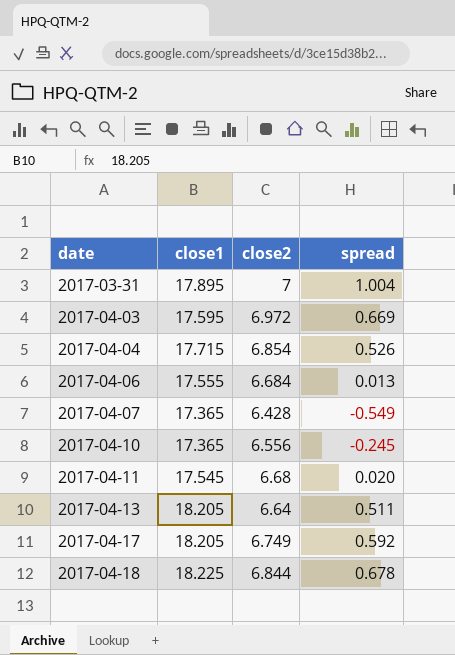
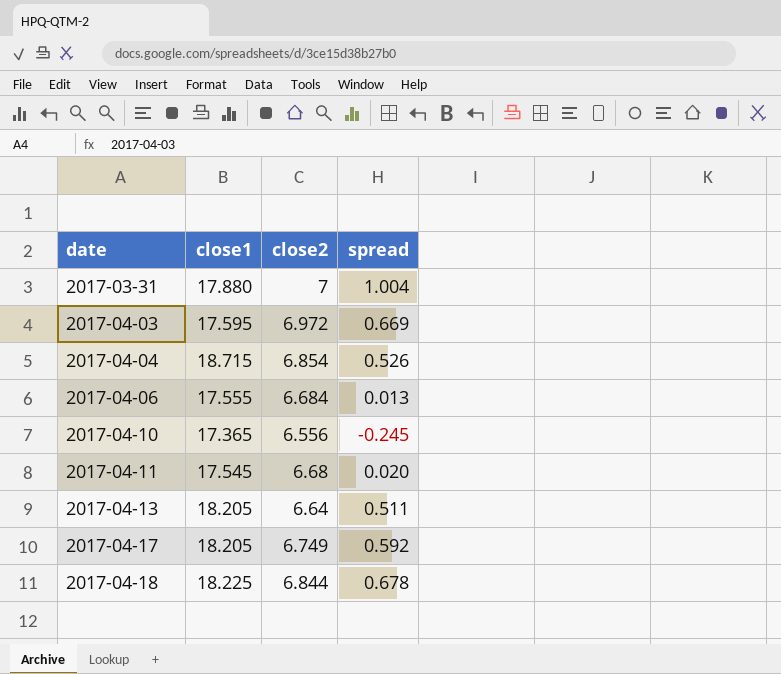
row 2017-04-07: 17.365 | 6.428 | -0.549 -> none
2017-03-31 | close1: 17.895 -> 17.880
2017-04-04 | close1: 17.715 -> 18.715

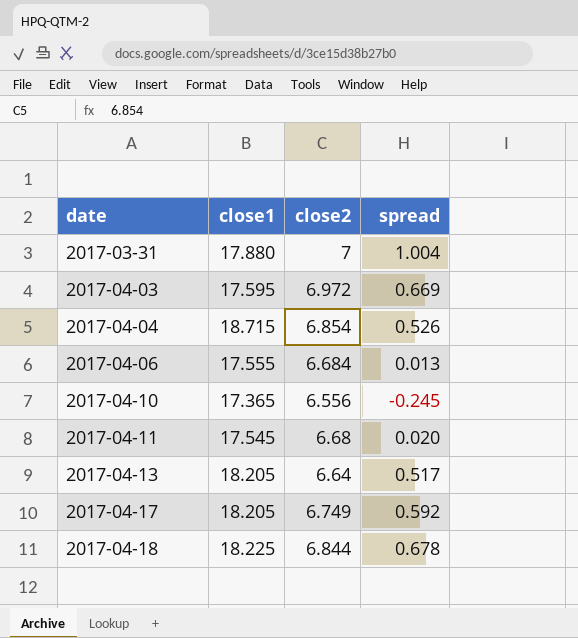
2017-04-13 | spread: 0.511 -> 0.517

